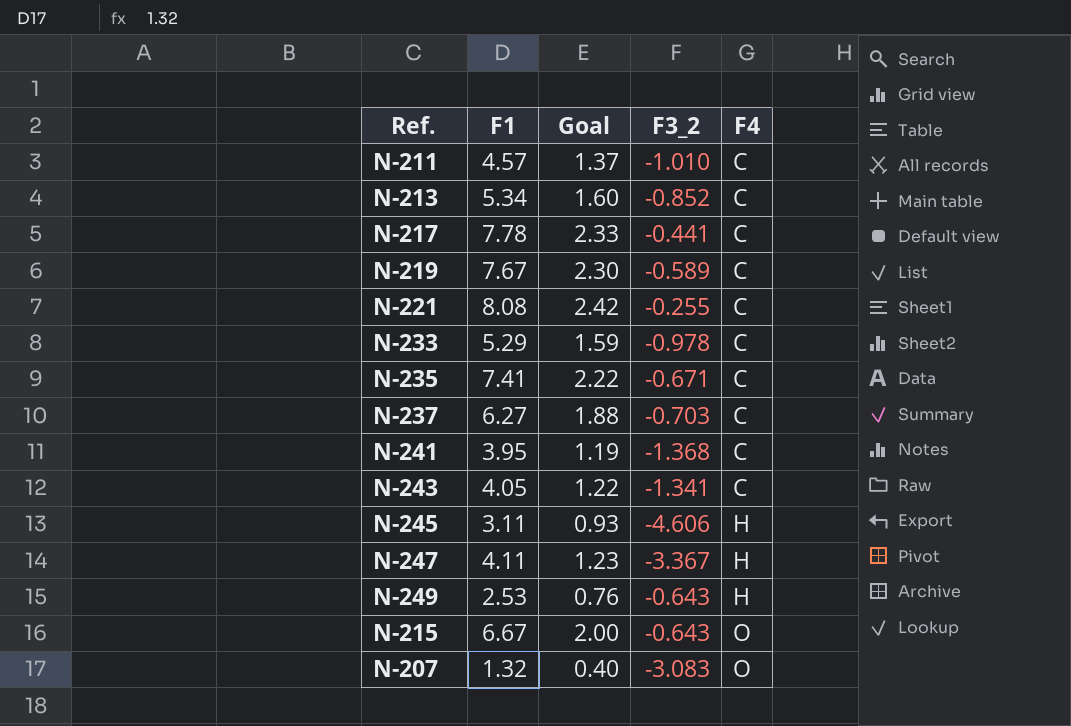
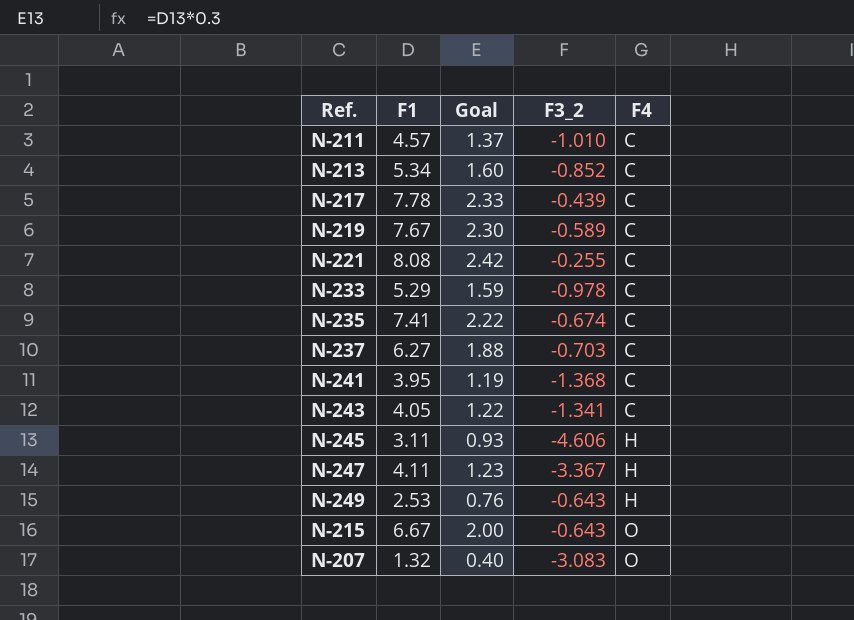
N-217 | F3_2: -0.441 -> -0.439
N-235 | F3_2: -0.671 -> -0.674

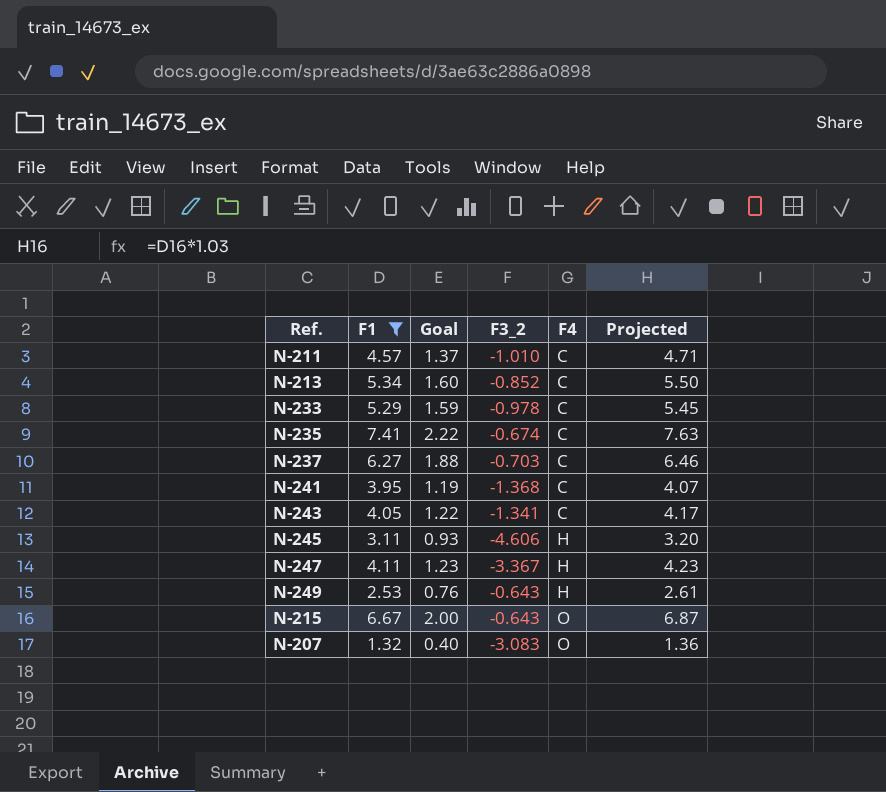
filter: none -> F1 <= 7.41
column Projected | formula: none -> [F1] * 1.03

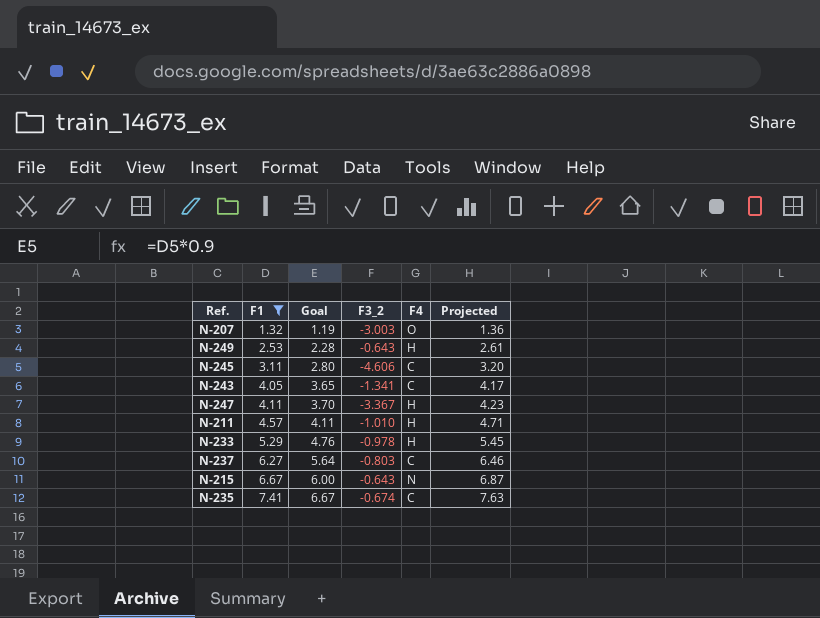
row order: F4 ascending -> F1 ascending
column Goal | formula: [F1] * 0.3 -> [F1] * 0.9
row N-213: 5.34 | 1.60 | -0.852 | C | 5.50 -> none
row N-241: 3.95 | 1.19 | -1.368 | C | 4.07 -> none
N-207 | F3_2: -3.083 -> -3.003
N-245 | F4: H -> C
N-211 | F4: C -> H
N-233 | F4: C -> H
N-237 | F3_2: -0.703 -> -0.803
N-215 | F4: O -> N

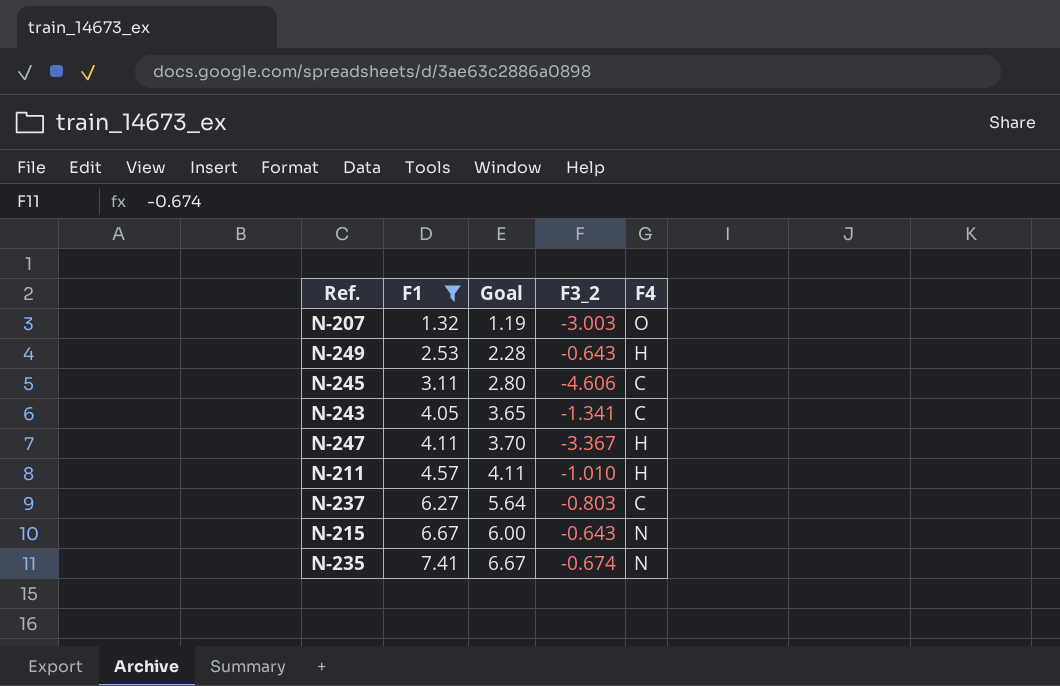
column Projected | formula: [F1] * 1.03 -> none
row N-233: 5.29 | 4.76 | -0.978 | H | 5.45 -> none
N-235 | F4: C -> N

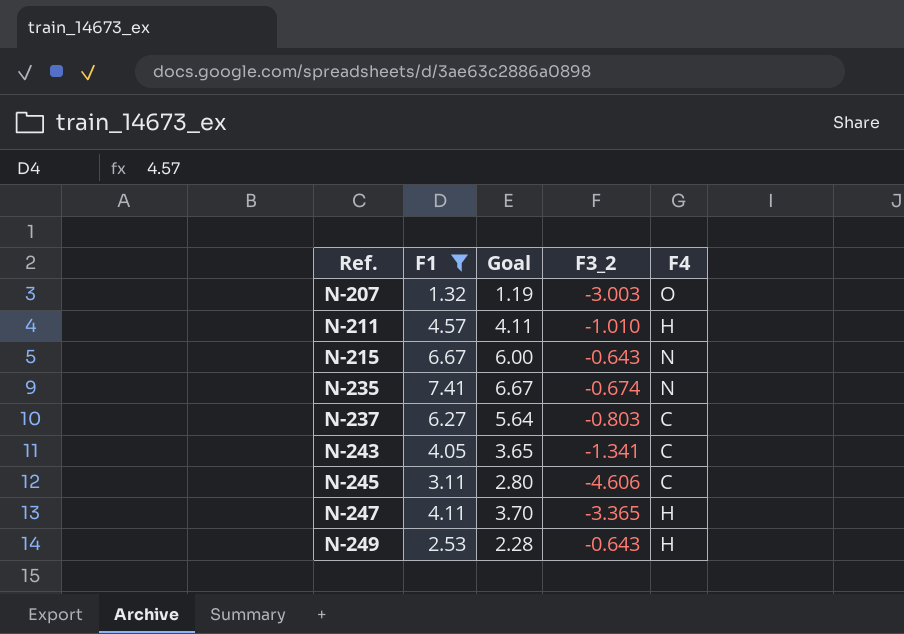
row order: F1 ascending -> Ref. ascending
N-247 | F3_2: -3.367 -> -3.365

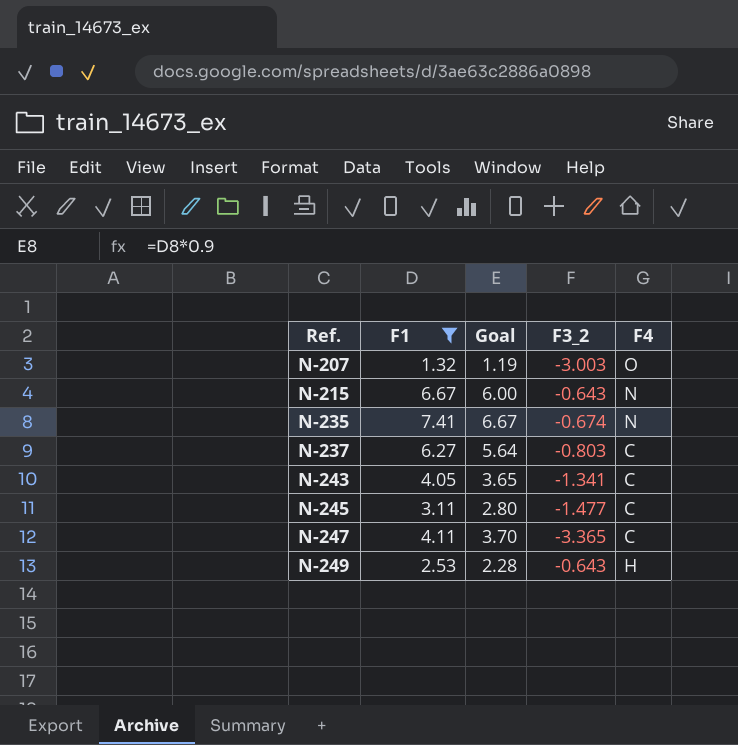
row N-211: 4.57 | 4.11 | -1.010 | H -> none
N-245 | F3_2: -4.606 -> -1.477
N-247 | F4: H -> C

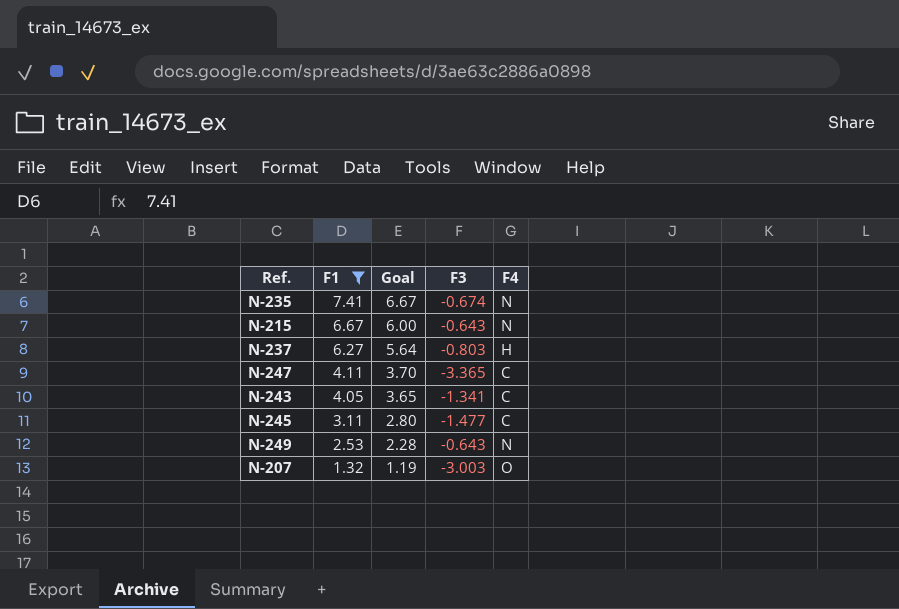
row order: Ref. ascending -> F1 descending
column name: F3_2 -> F3
N-237 | F4: C -> H
N-249 | F4: H -> N

